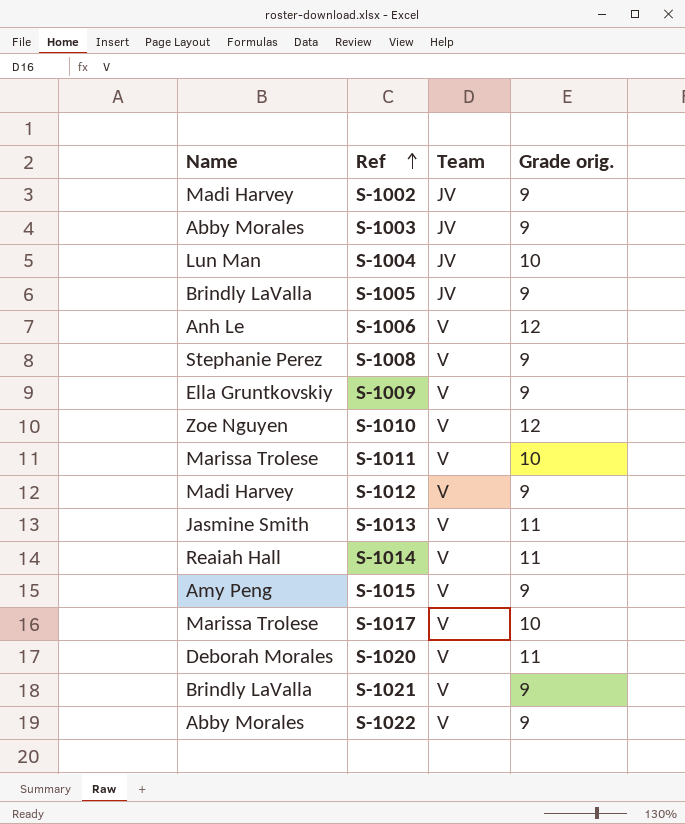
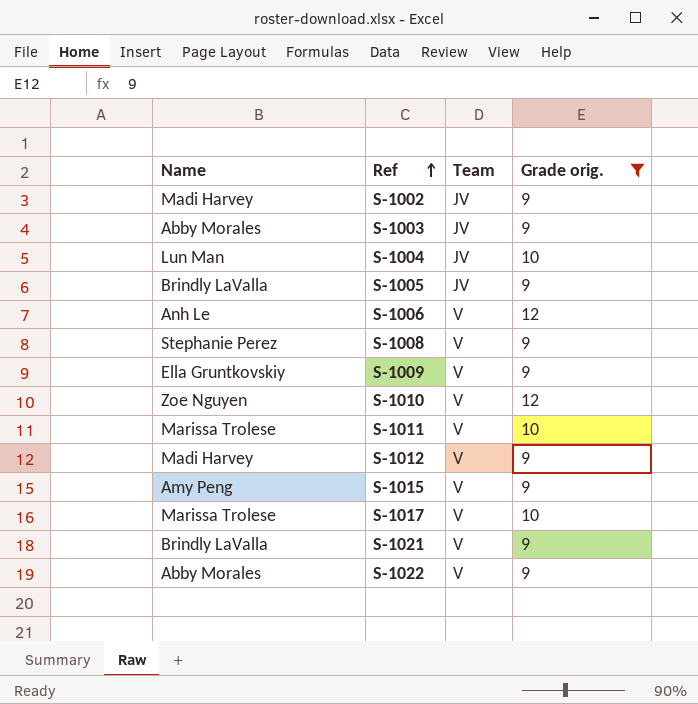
filter: none -> Grade orig. != 11

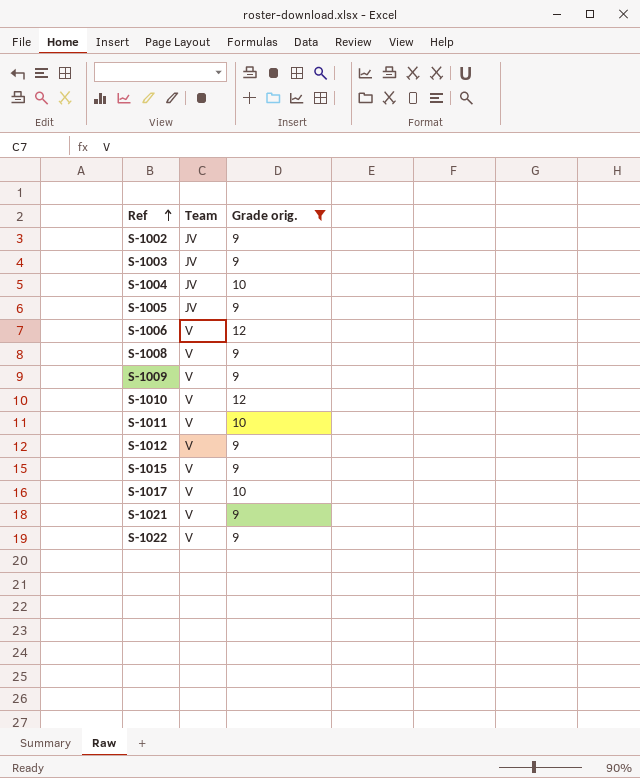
column Name | position: 1 -> none

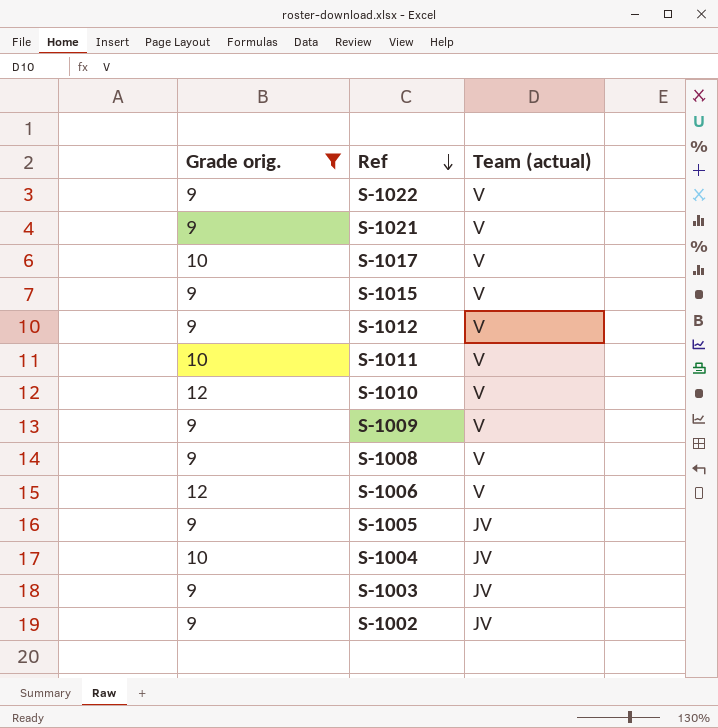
row order: Ref ascending -> Ref descending
column Grade orig. | position: 3 -> 1
column name: Team -> Team (actual)

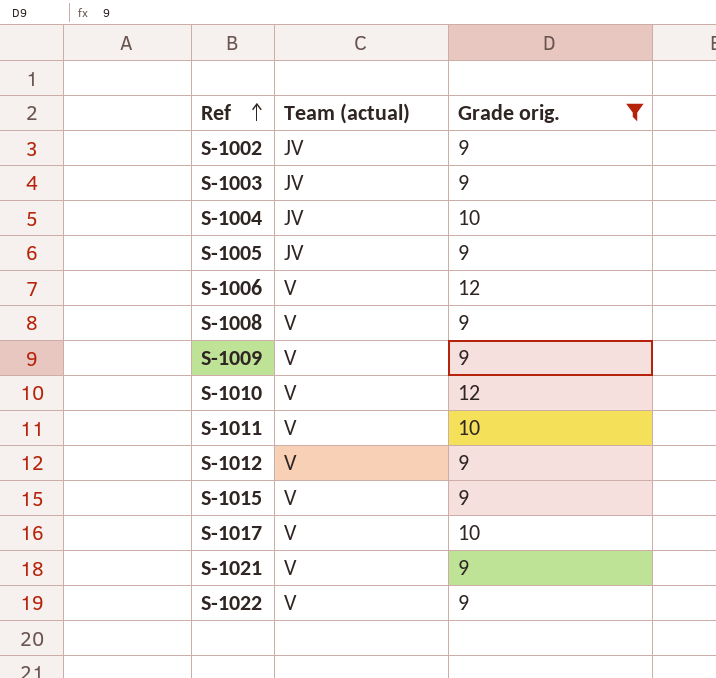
row order: Ref descending -> Ref ascending
column Grade orig. | position: 1 -> 3

